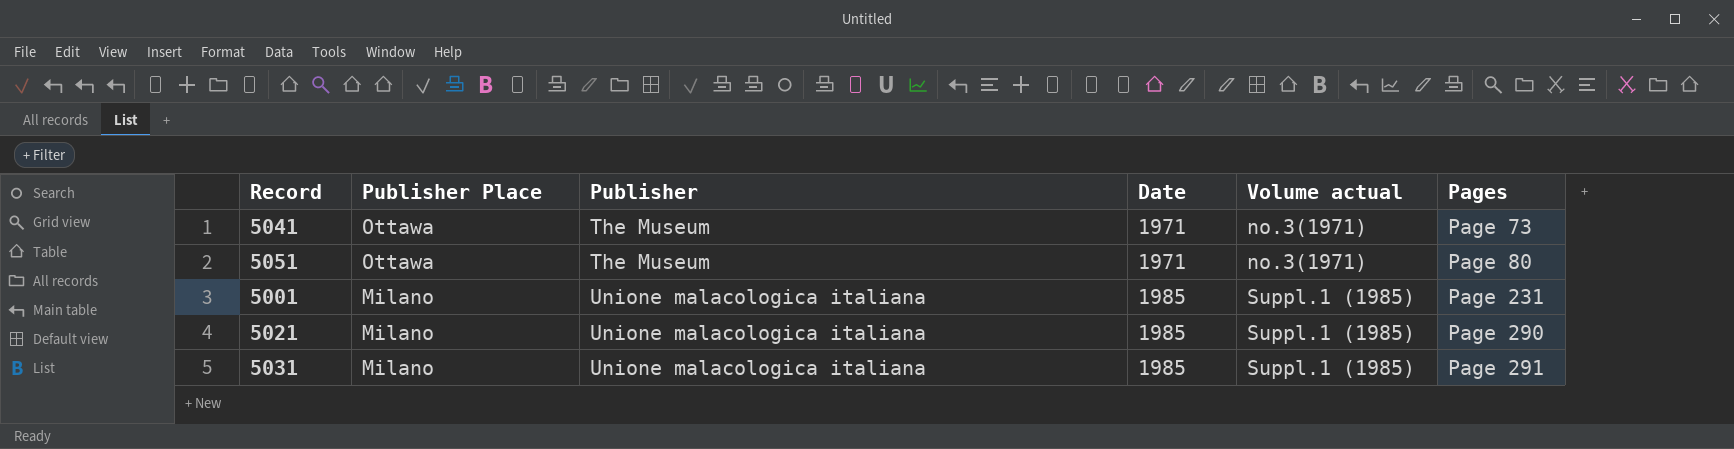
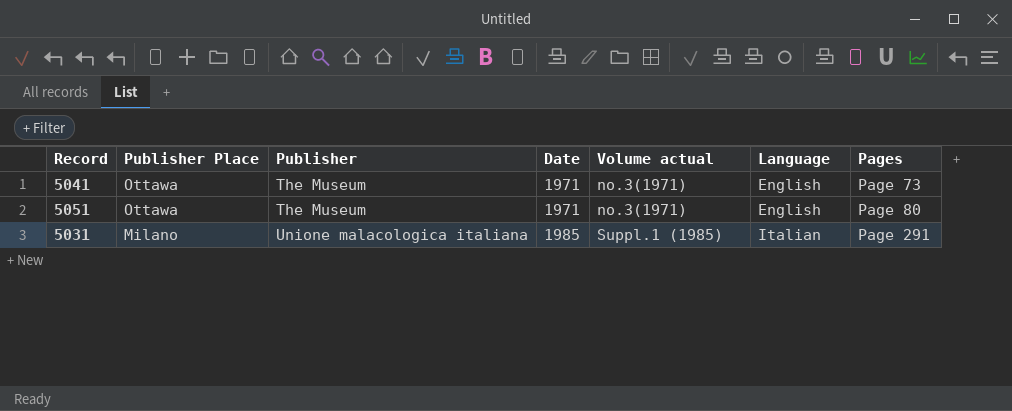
column Language | position: none -> 6
row 5001: Milano | Unione malacologica italiana | 1985 | Suppl.1 (1985) | Page 231 -> none
row 5021: Milano | Unione malacologica italiana | 1985 | Suppl.1 (1985) | Page 290 -> none

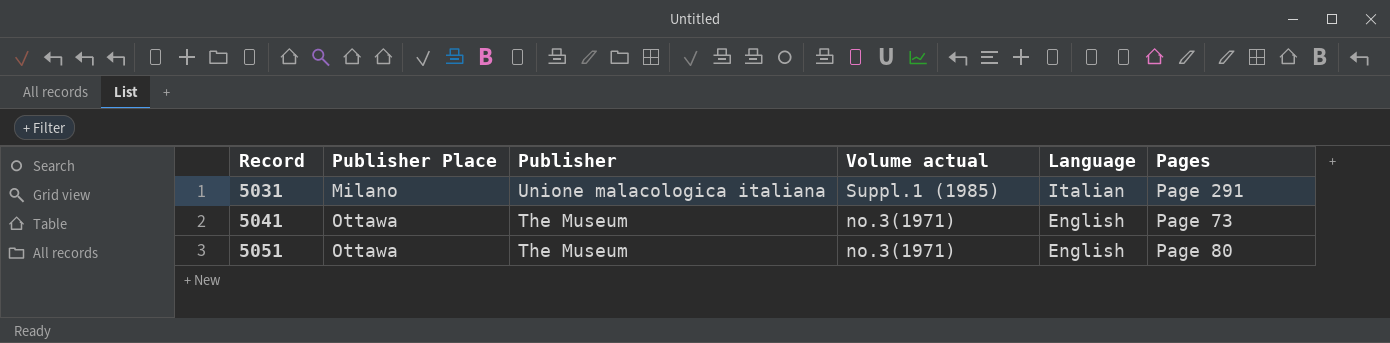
row order: Publisher Place descending -> Record ascending
column Date | position: 4 -> none

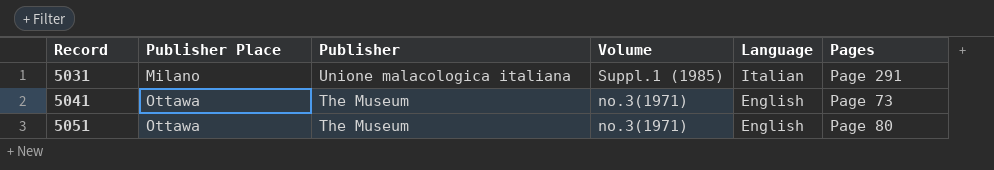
column name: Volume actual -> Volume

